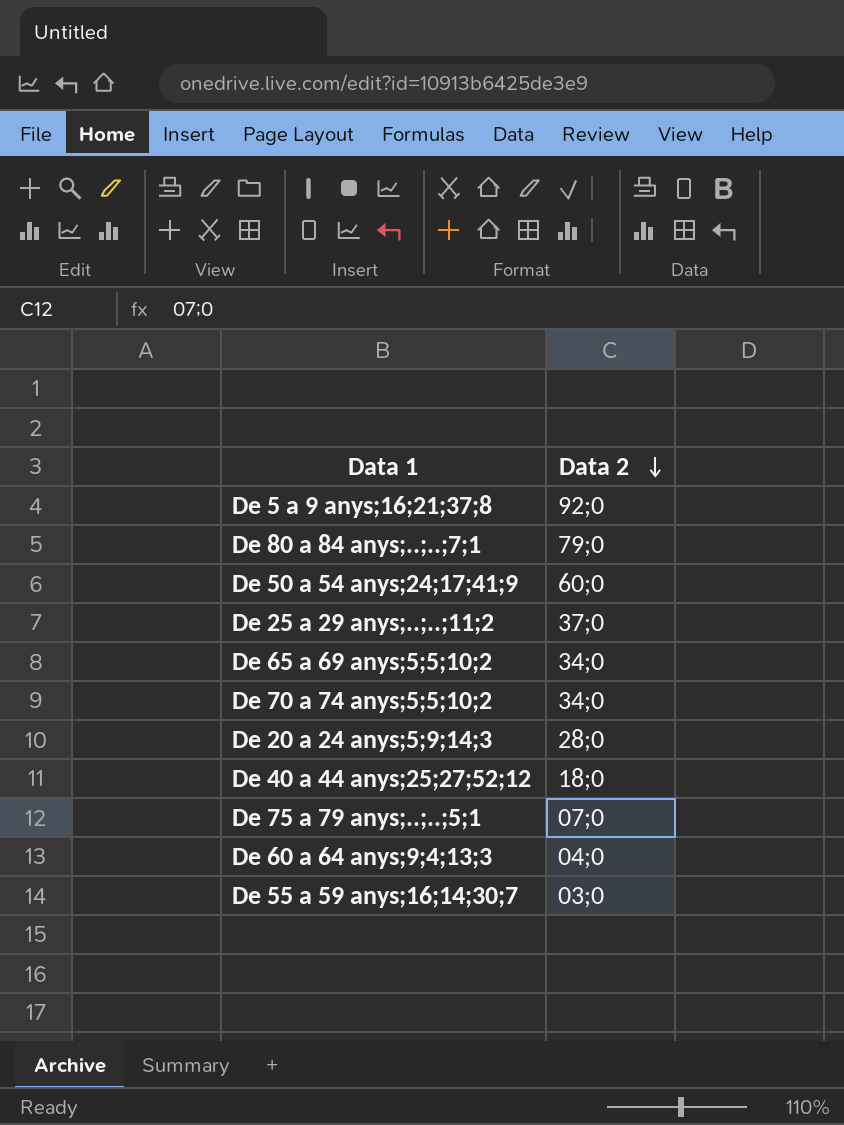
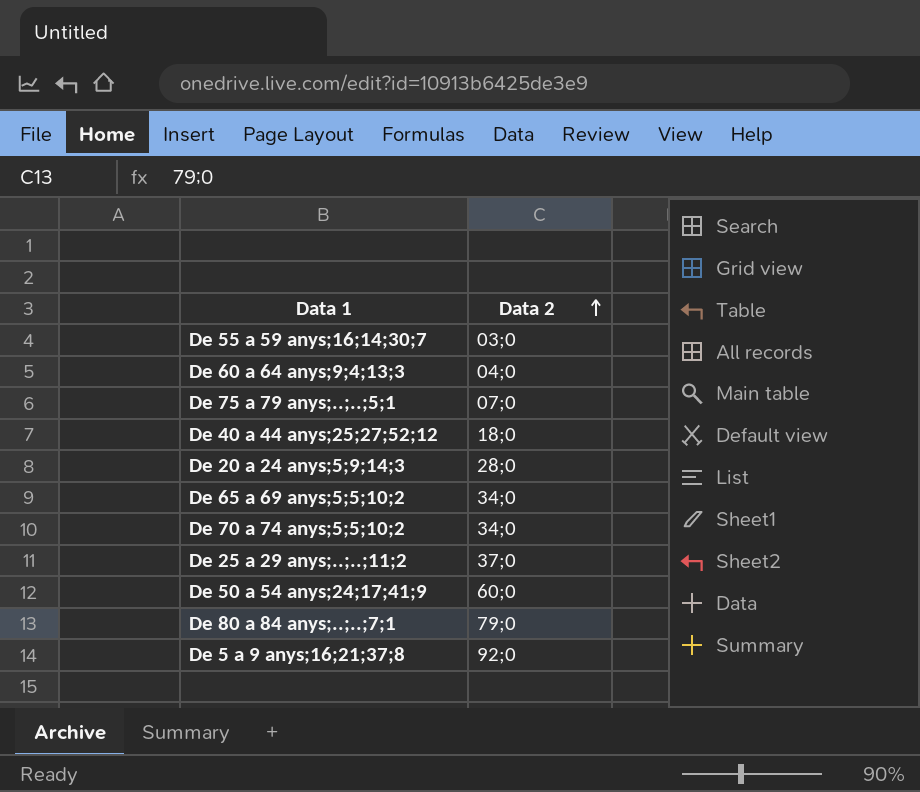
row order: Data 2 descending -> Data 2 ascending

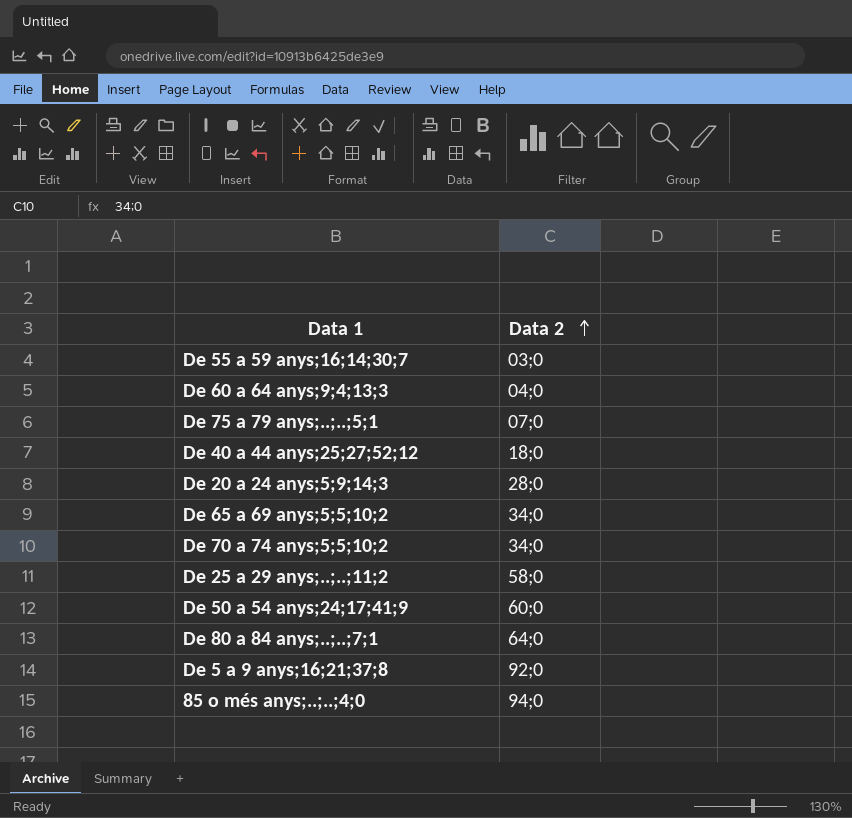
De 25 a 29 anys;..;..;11;2 | Data 2: 37;0 -> 58;0
De 80 a 84 anys;..;..;7;1 | Data 2: 79;0 -> 64;0
row 85 o més anys;..;..;4;0: none -> 94;0

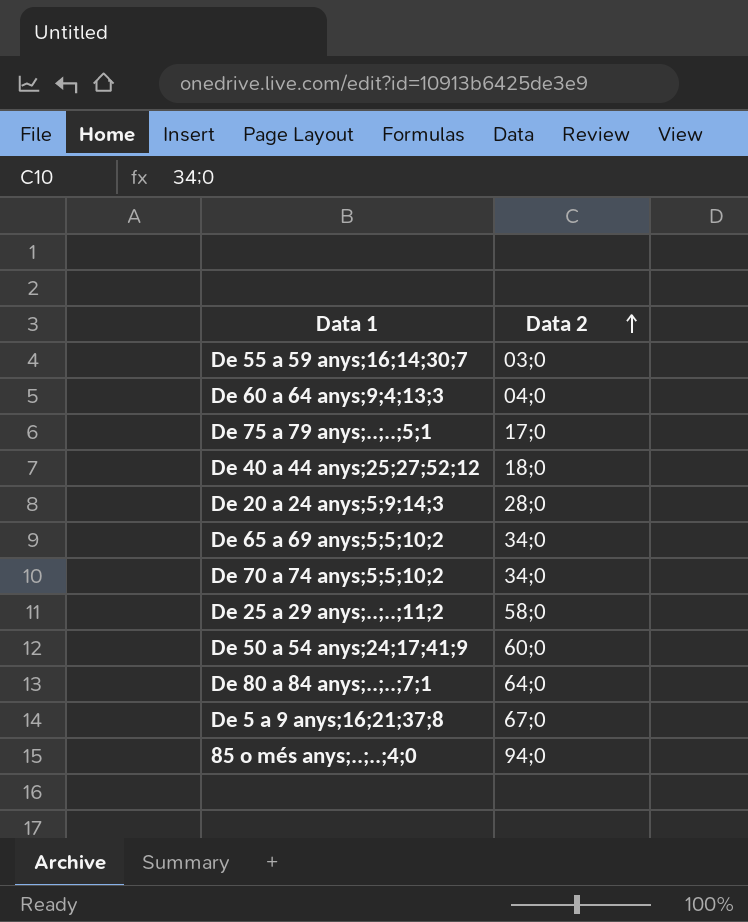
De 75 a 79 anys;..;..;5;1 | Data 2: 07;0 -> 17;0
De 5 a 9 anys;16;21;37;8 | Data 2: 92;0 -> 67;0

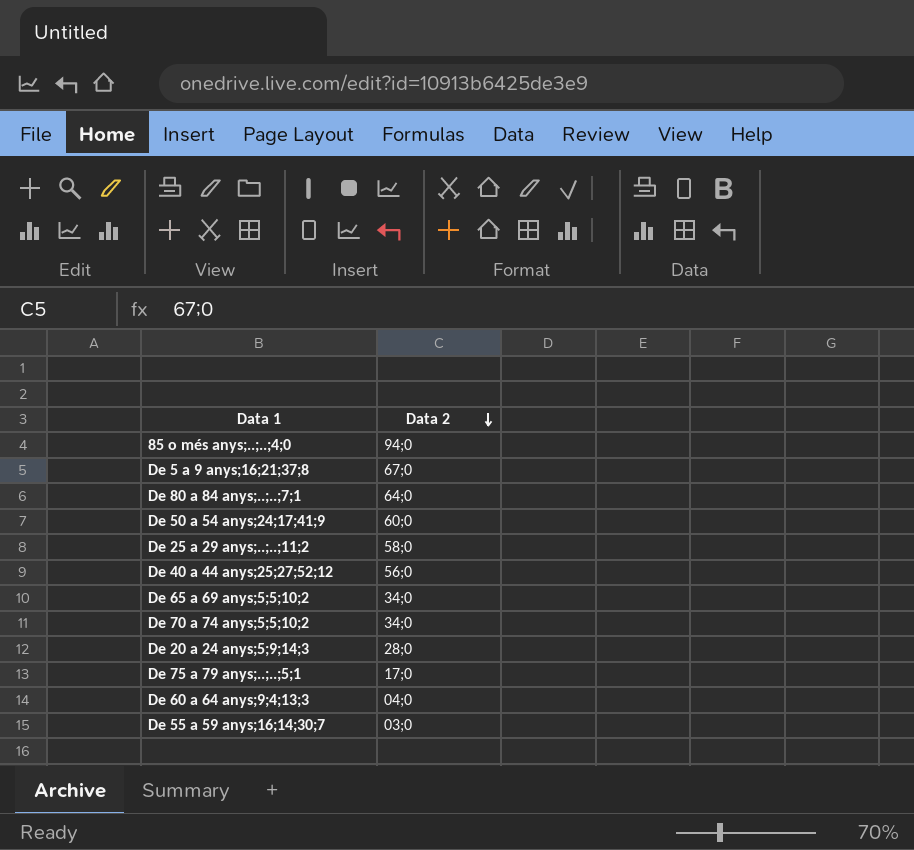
row order: Data 2 ascending -> Data 2 descending
De 40 a 44 anys;25;27;52;12 | Data 2: 18;0 -> 56;0

